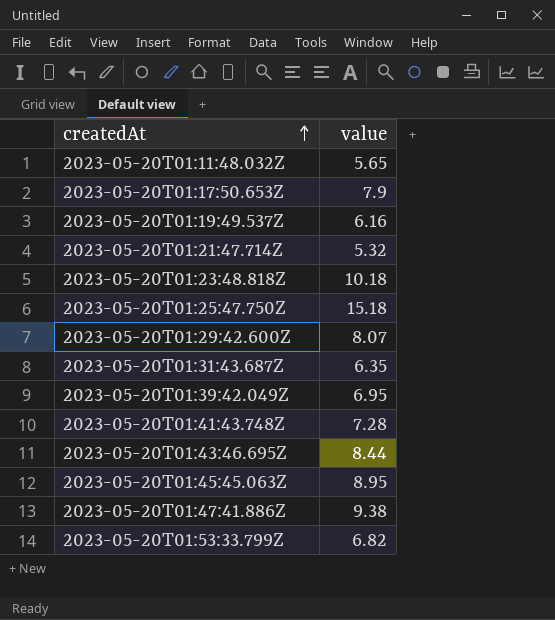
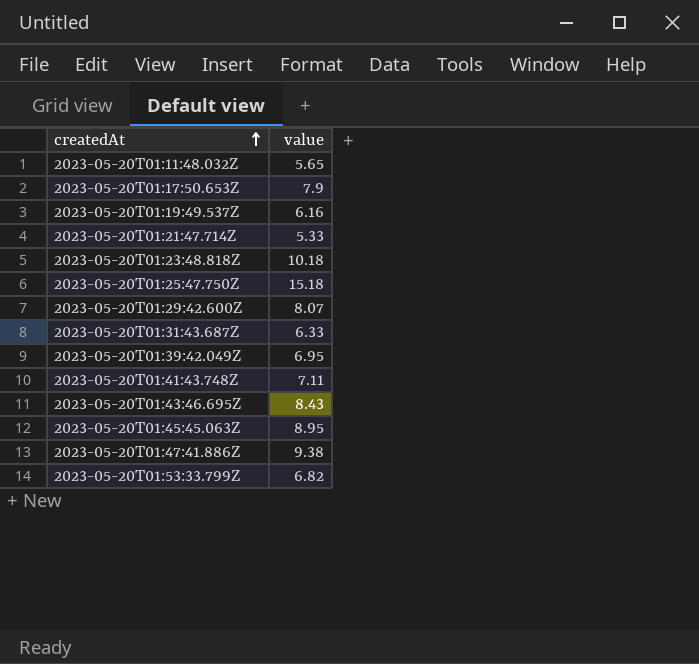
2023-05-20T01:21:47.714Z | value: 5.32 -> 5.33
2023-05-20T01:31:43.687Z | value: 6.35 -> 6.33
2023-05-20T01:41:43.748Z | value: 7.28 -> 7.11
2023-05-20T01:43:46.695Z | value: 8.44 -> 8.43

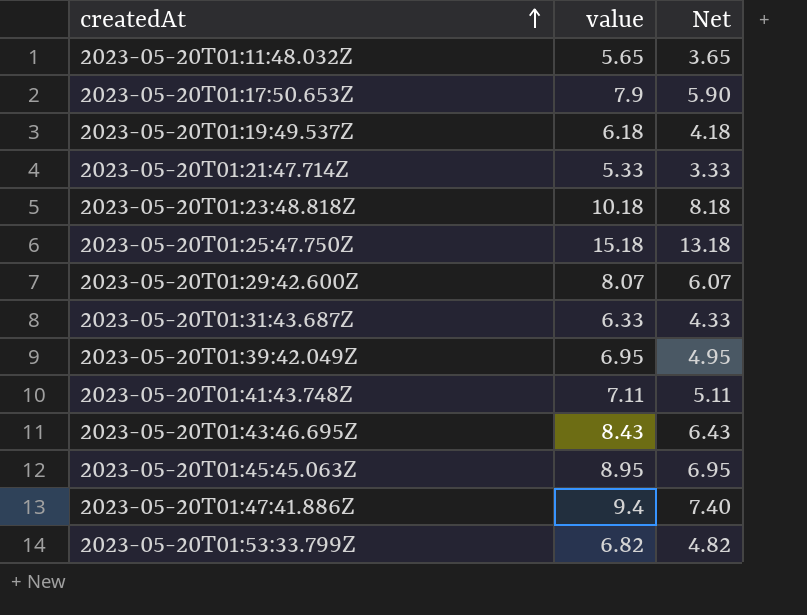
column Net | formula: none -> [value] - 2
2023-05-20T01:19:49.537Z | value: 6.16 -> 6.18
2023-05-20T01:47:41.886Z | value: 9.38 -> 9.4

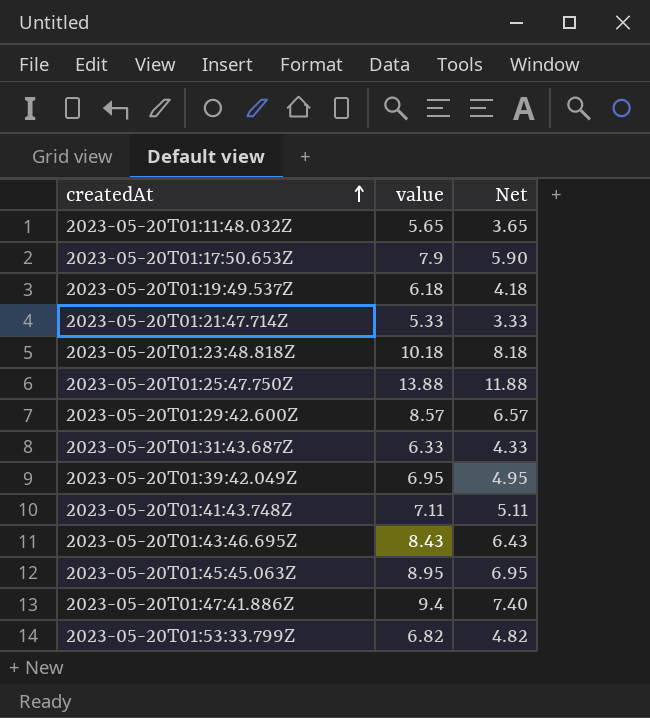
2023-05-20T01:25:47.750Z | value: 15.18 -> 13.88
2023-05-20T01:25:47.750Z | Net: 13.18 -> 11.88
2023-05-20T01:29:42.600Z | value: 8.07 -> 8.57
2023-05-20T01:29:42.600Z | Net: 6.07 -> 6.57

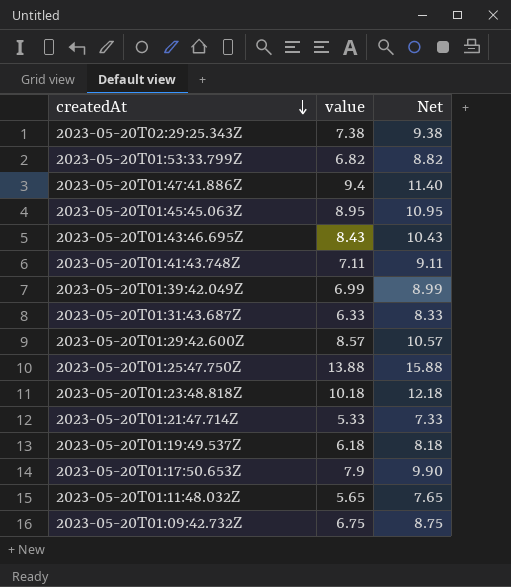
row order: createdAt ascending -> createdAt descending
column Net | formula: [value] - 2 -> [value] + 2
row 2023-05-20T02:29:25.343Z: none -> 7.38 | 9.38
2023-05-20T01:39:42.049Z | value: 6.95 -> 6.99
row 2023-05-20T01:09:42.732Z: none -> 6.75 | 8.75

